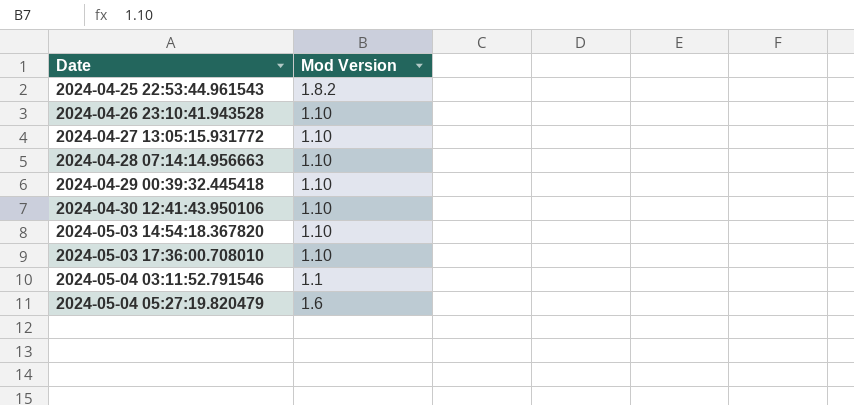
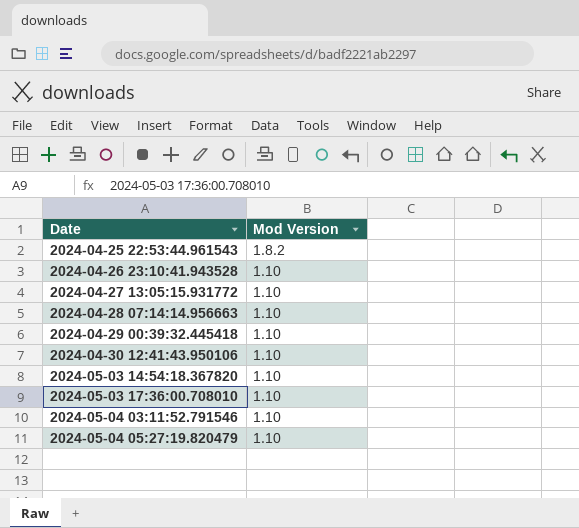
2024-05-04 03:11:52.791546 | Mod Version: 1.1 -> 1.10
2024-05-04 05:27:19.820479 | Mod Version: 1.6 -> 1.10

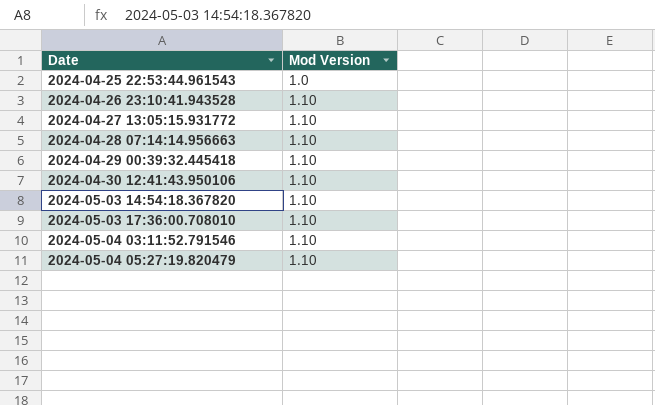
2024-04-25 22:53:44.961543 | Mod Version: 1.8.2 -> 1.0

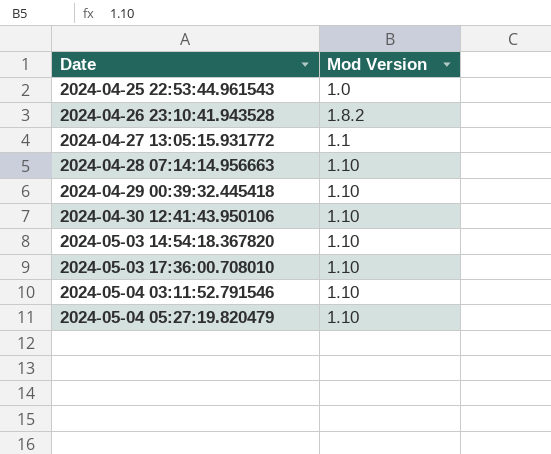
2024-04-26 23:10:41.943528 | Mod Version: 1.10 -> 1.8.2
2024-04-27 13:05:15.931772 | Mod Version: 1.10 -> 1.1

